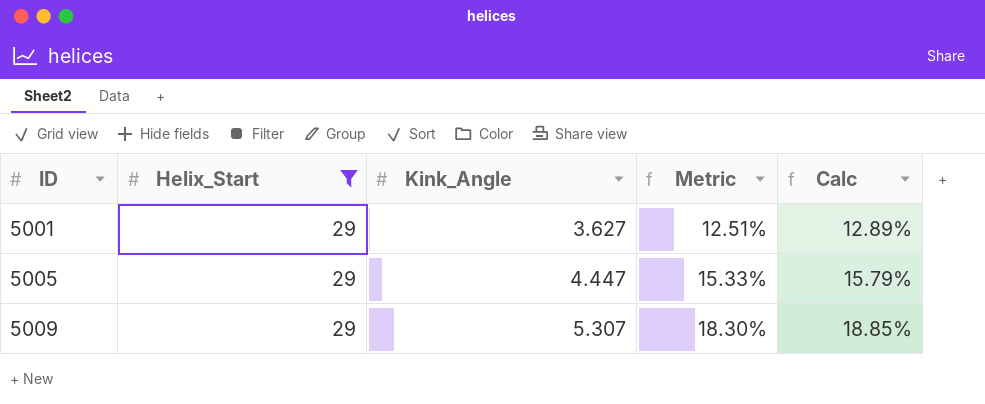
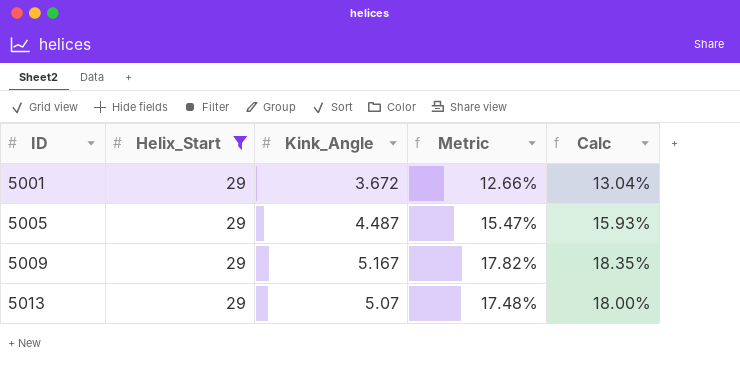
5001 | Kink_Angle: 3.627 -> 3.672
5001 | Metric: 12.51% -> 12.66%
5001 | Calc: 12.89% -> 13.04%
5005 | Kink_Angle: 4.447 -> 4.487
5005 | Metric: 15.33% -> 15.47%
5005 | Calc: 15.79% -> 15.93%
5009 | Kink_Angle: 5.307 -> 5.167
5009 | Metric: 18.30% -> 17.82%
5009 | Calc: 18.85% -> 18.35%
row 5013: none -> 29 | 5.07 | 17.48% | 18.00%

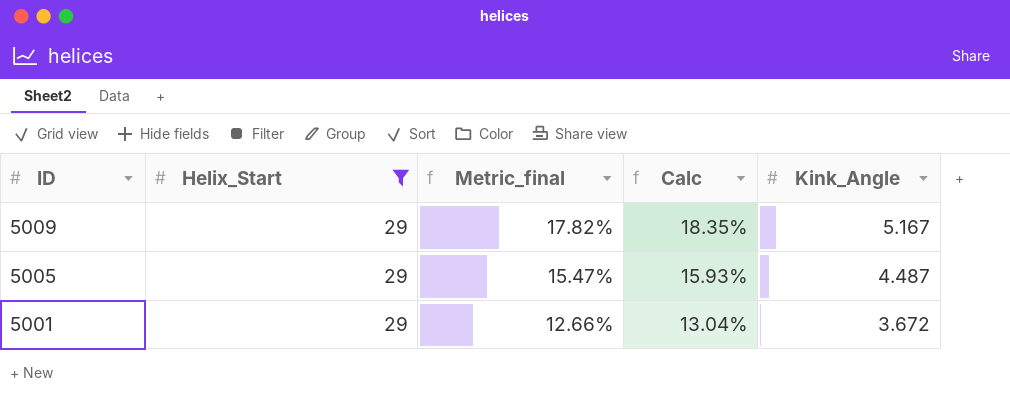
row order: ID ascending -> ID descending
column name: Metric -> Metric_final
column Kink_Angle | position: 3 -> 5
row 5013: 29 | 5.07 | 17.48% | 18.00% -> none

